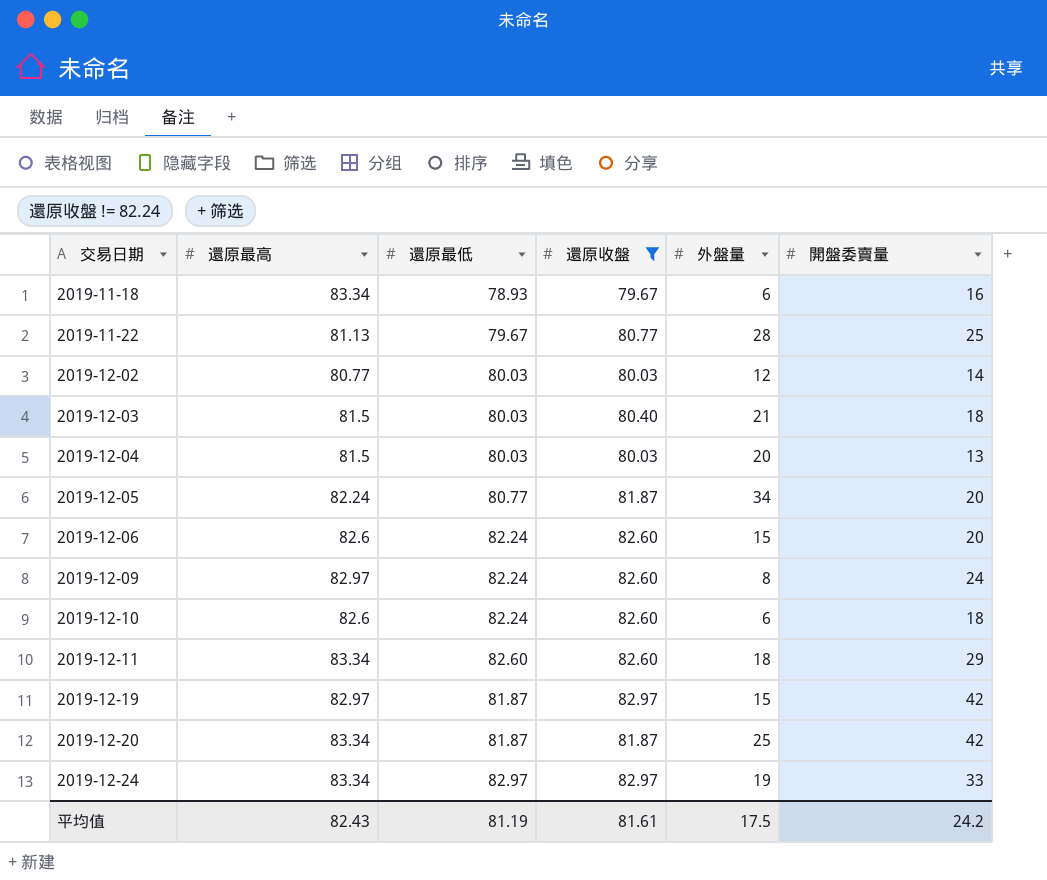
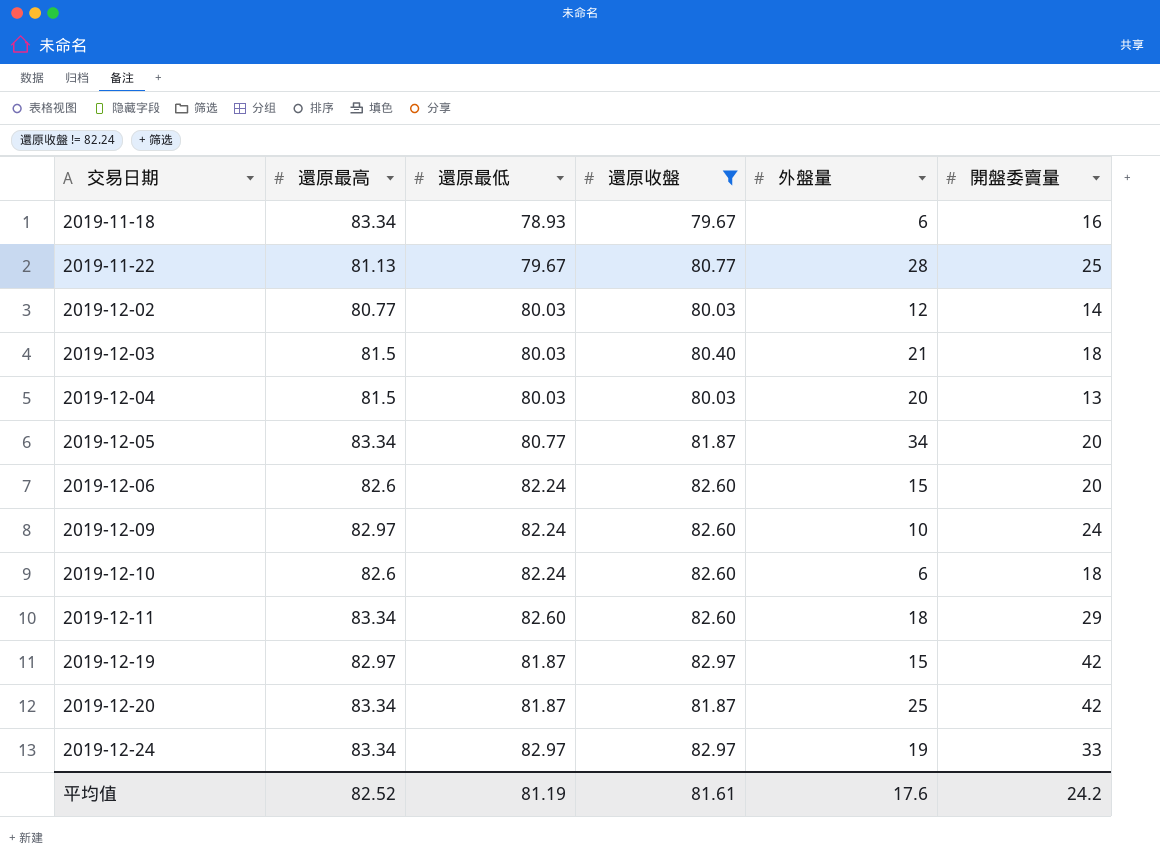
2019-12-05 | 還原最高: 82.24 -> 83.34
2019-12-09 | 外盤量: 8 -> 10
平均值 | 還原最高: 82.43 -> 82.52
平均值 | 外盤量: 17.5 -> 17.6

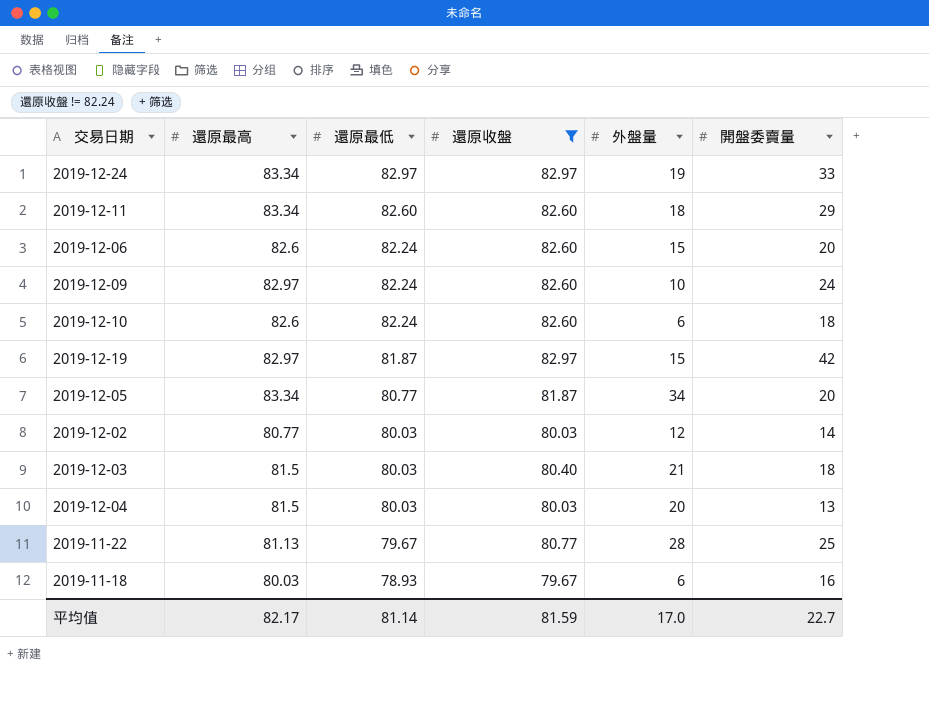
row order: 交易日期 ascending -> 還原最低 descending
row 2019-12-20: 83.34 | 81.87 | 81.87 | 25 | 42 -> none
2019-11-18 | 還原最高: 83.34 -> 80.03
平均值 | 還原最高: 82.52 -> 82.17
平均值 | 還原最低: 81.19 -> 81.14
平均值 | 還原收盤: 81.61 -> 81.59
平均值 | 外盤量: 17.6 -> 17.0
平均值 | 開盤委賣量: 24.2 -> 22.7

